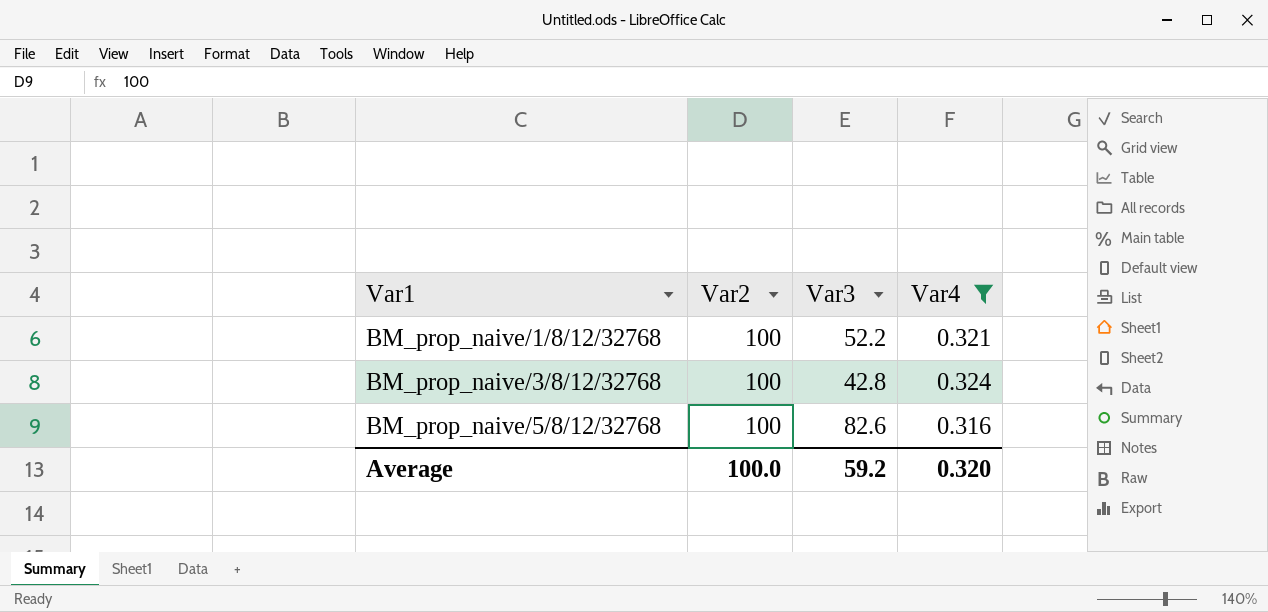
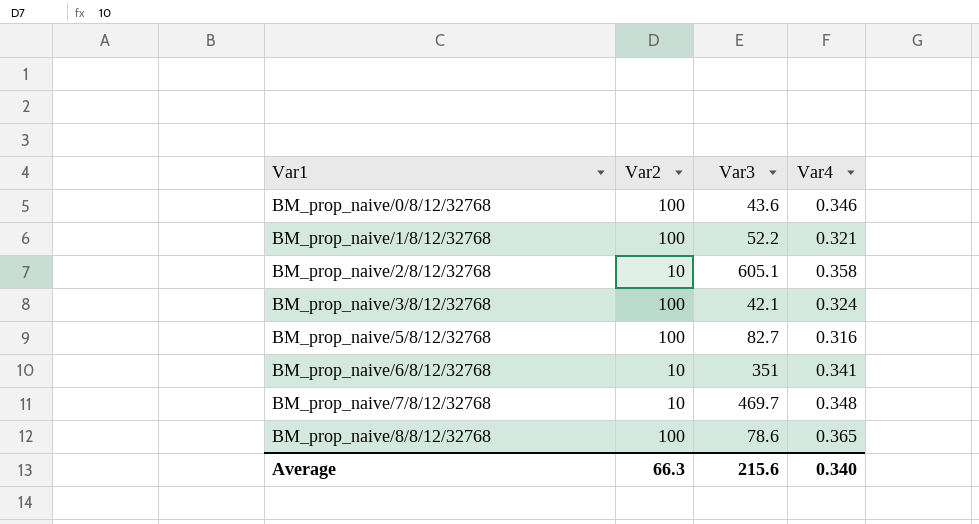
filter: Var4 <= 0.324 -> none
BM_prop_naive/3/8/12/32768 | Var3: 42.8 -> 42.1
BM_prop_naive/5/8/12/32768 | Var3: 82.6 -> 82.7
Average | Var2: 100.0 -> 66.3
Average | Var3: 59.2 -> 215.6
Average | Var4: 0.320 -> 0.340

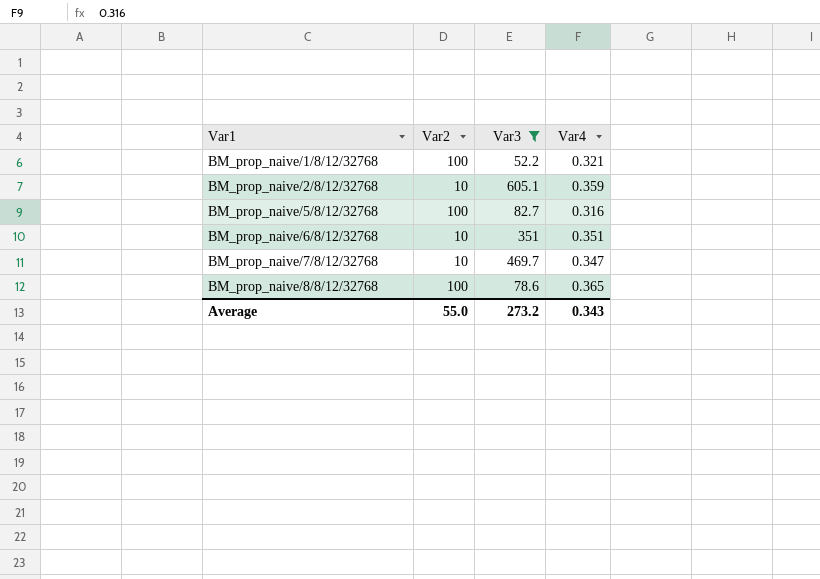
filter: none -> Var3 >= 52.2
BM_prop_naive/2/8/12/32768 | Var4: 0.358 -> 0.359
BM_prop_naive/6/8/12/32768 | Var4: 0.341 -> 0.351
BM_prop_naive/7/8/12/32768 | Var4: 0.348 -> 0.347
Average | Var2: 66.3 -> 55.0
Average | Var3: 215.6 -> 273.2
Average | Var4: 0.340 -> 0.343

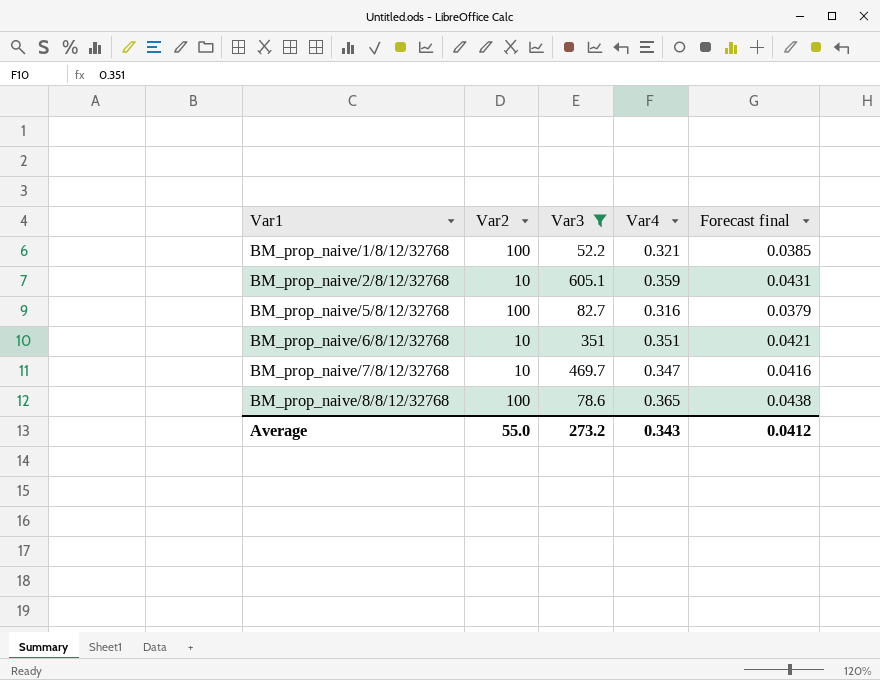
column Forecast final | formula: none -> [Var4] * 0.12

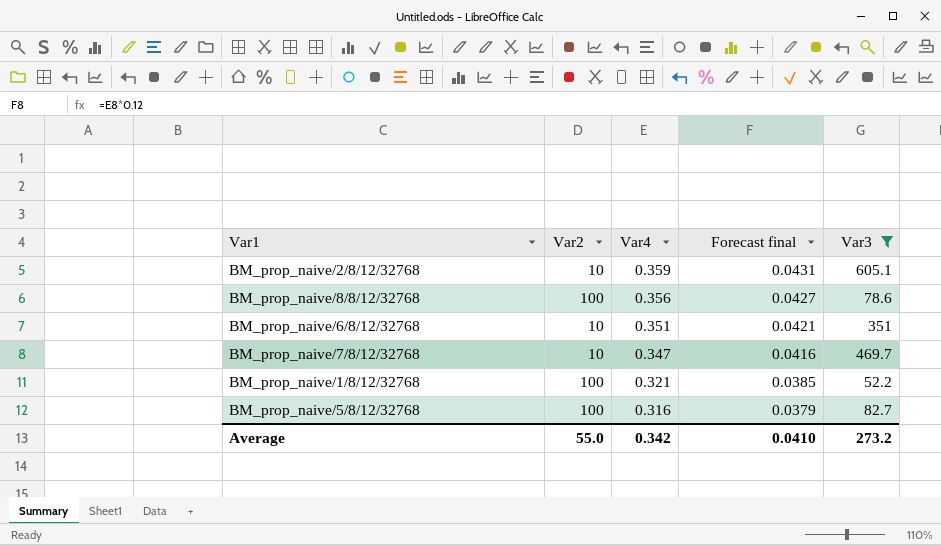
row order: Var1 ascending -> Var4 descending
column Var3 | position: 3 -> 5
BM_prop_naive/8/8/12/32768 | Var4: 0.365 -> 0.356
BM_prop_naive/8/8/12/32768 | Forecast final: 0.0438 -> 0.0427
Average | Var4: 0.343 -> 0.342
Average | Forecast final: 0.0412 -> 0.0410

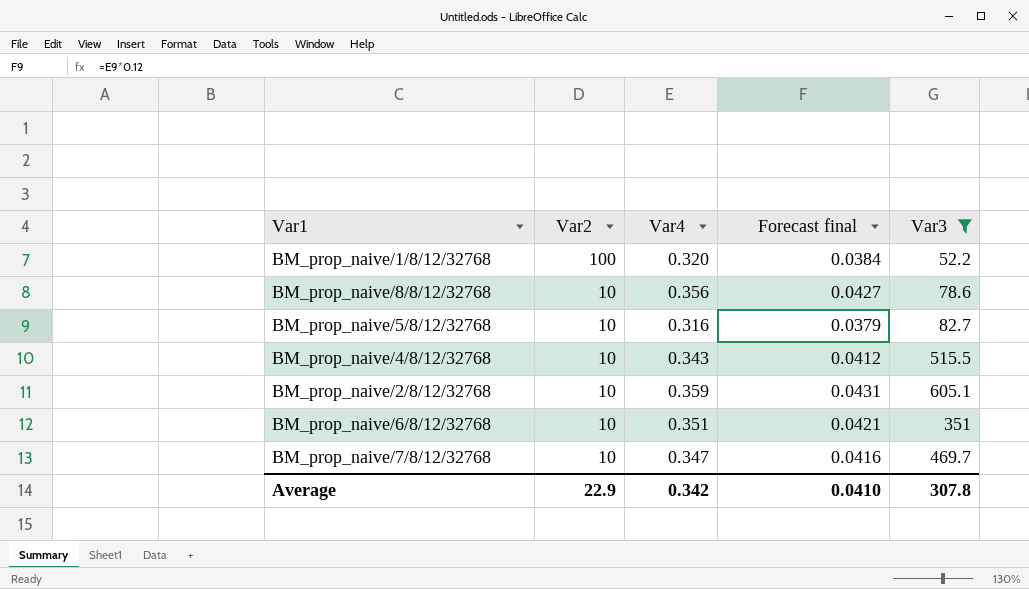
row order: Var4 descending -> Var2 descending
BM_prop_naive/1/8/12/32768 | Var4: 0.321 -> 0.320
BM_prop_naive/1/8/12/32768 | Forecast final: 0.0385 -> 0.0384
BM_prop_naive/8/8/12/32768 | Var2: 100 -> 10
BM_prop_naive/5/8/12/32768 | Var2: 100 -> 10
row BM_prop_naive/4/8/12/32768: none -> 10 | 0.343 | 0.0412 | 515.5
Average | Var2: 55.0 -> 22.9
Average | Var3: 273.2 -> 307.8

